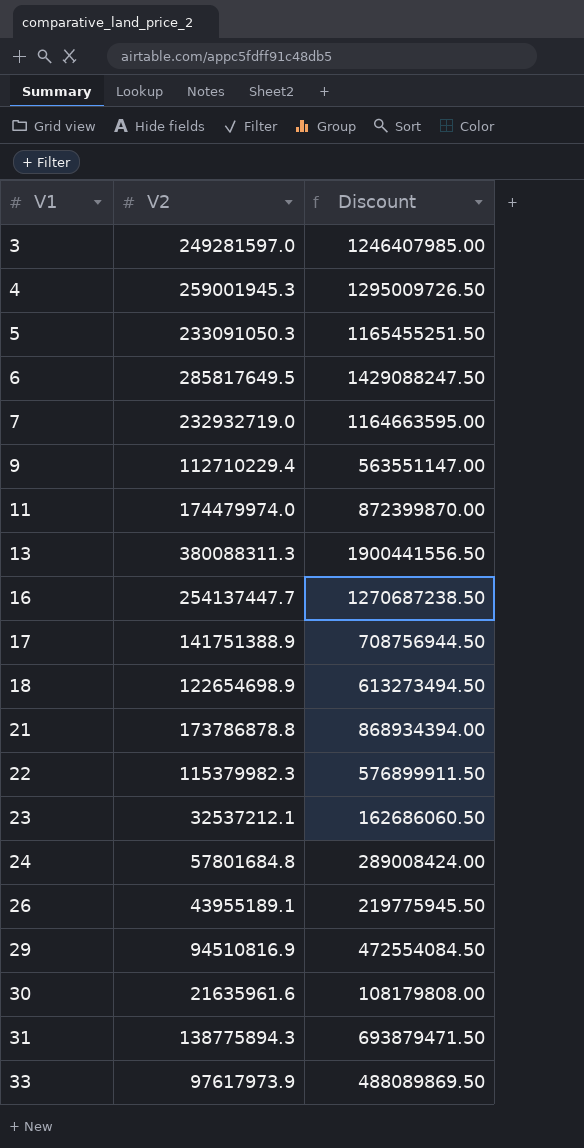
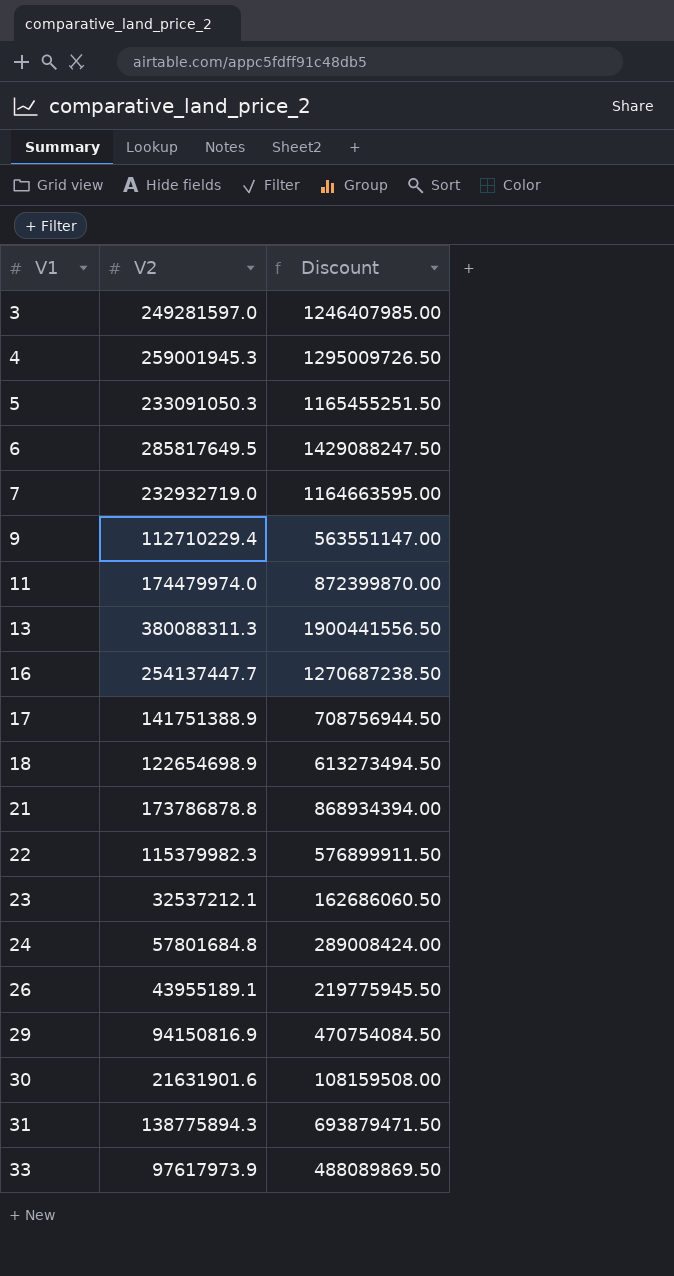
29 | V2: 94510816.9 -> 94150816.9
29 | Discount: 472554084.50 -> 470754084.50
30 | V2: 21635961.6 -> 21631901.6
30 | Discount: 108179808.00 -> 108159508.00

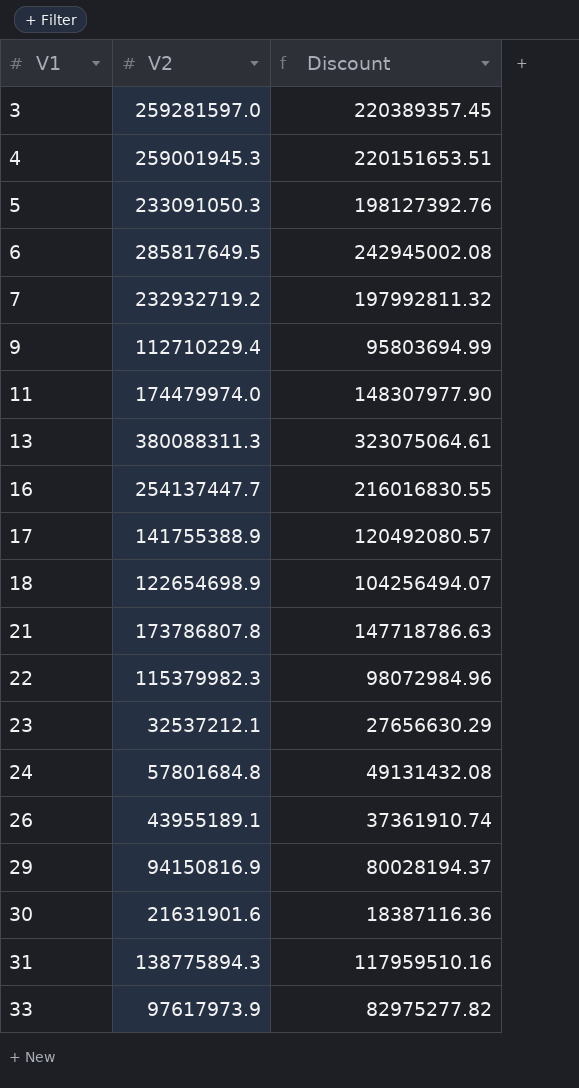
column Discount | formula: [V2] * 5 -> [V2] * 0.85
3 | V2: 249281597.0 -> 259281597.0
7 | V2: 232932719.0 -> 232932719.2
17 | V2: 141751388.9 -> 141755388.9
21 | V2: 173786878.8 -> 173786807.8

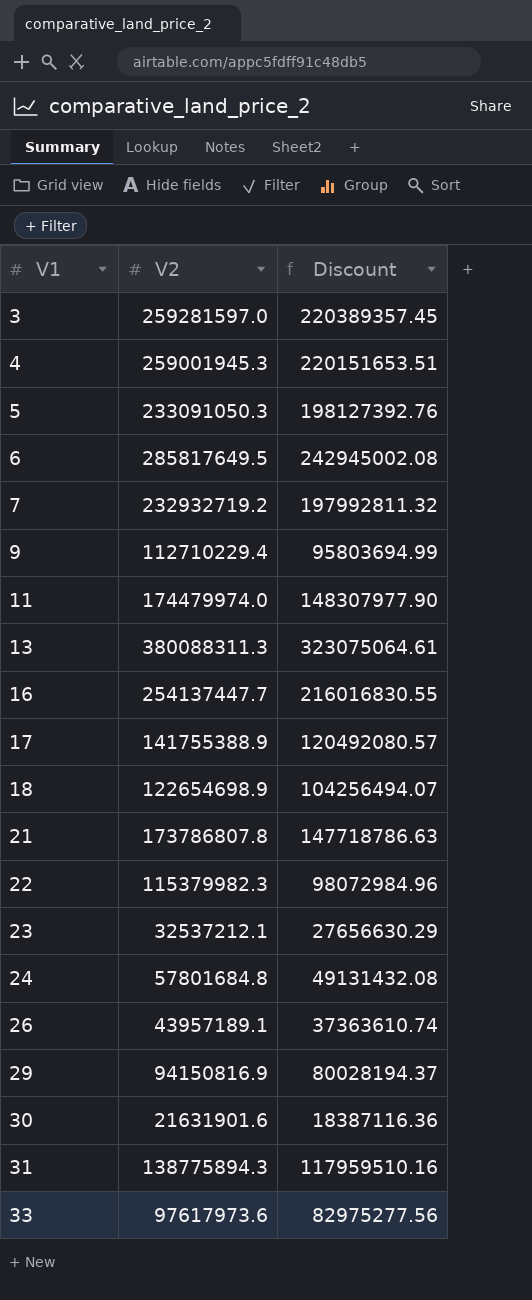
26 | V2: 43955189.1 -> 43957189.1
26 | Discount: 37361910.74 -> 37363610.74
33 | V2: 97617973.9 -> 97617973.6
33 | Discount: 82975277.82 -> 82975277.56

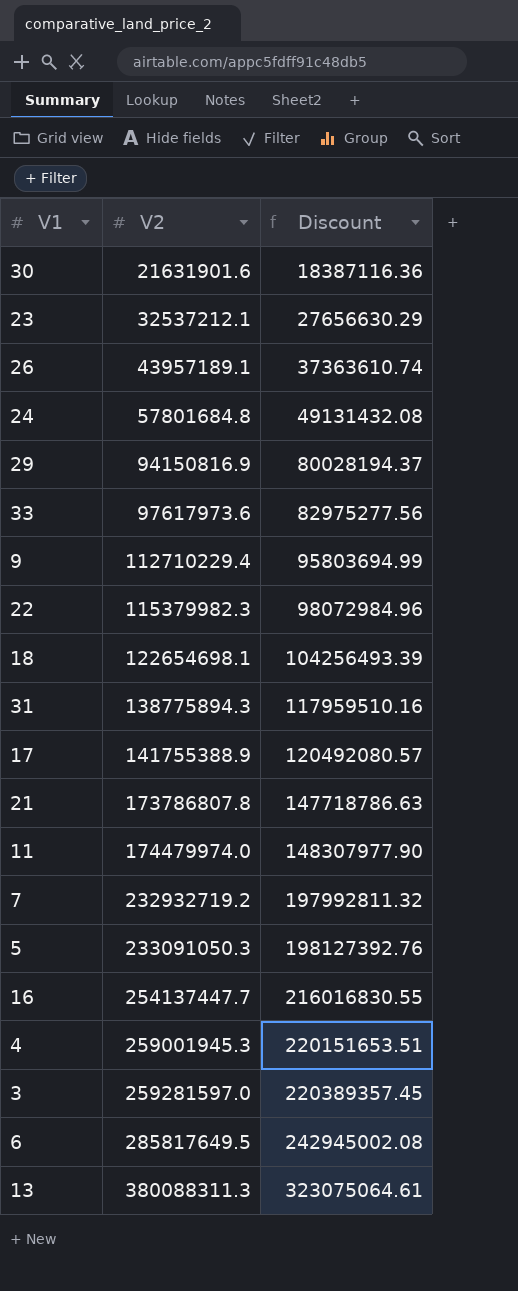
row order: V1 ascending -> V2 ascending
18 | V2: 122654698.9 -> 122654698.1
18 | Discount: 104256494.07 -> 104256493.39

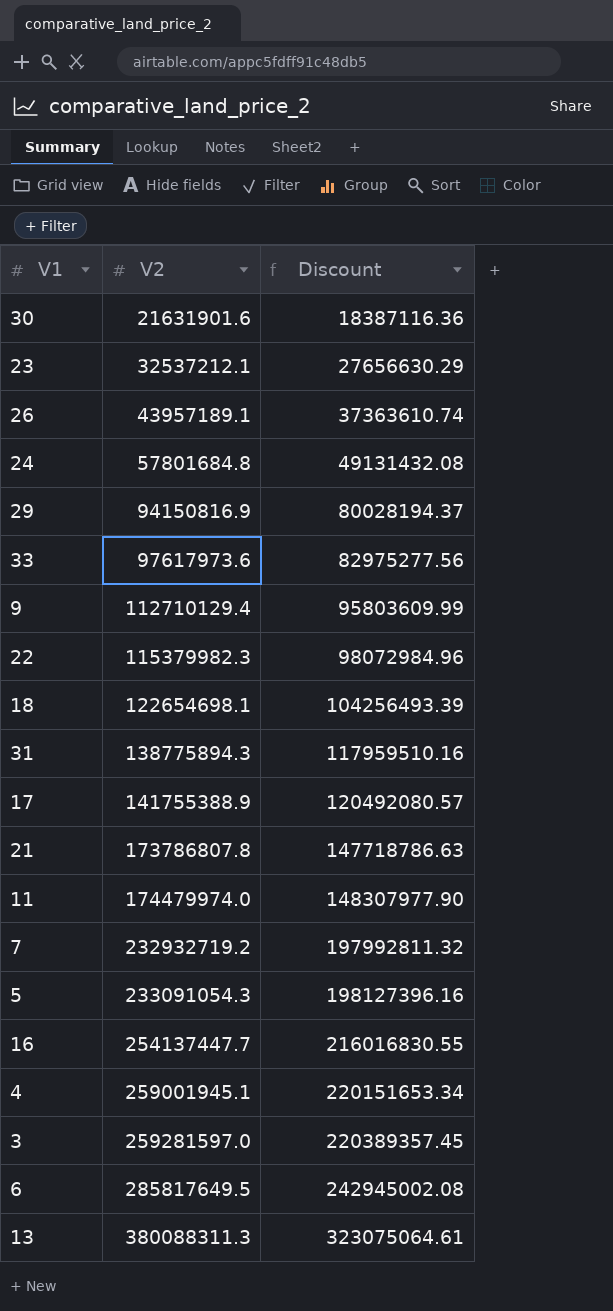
9 | V2: 112710229.4 -> 112710129.4
9 | Discount: 95803694.99 -> 95803609.99
5 | V2: 233091050.3 -> 233091054.3
5 | Discount: 198127392.76 -> 198127396.16
4 | V2: 259001945.3 -> 259001945.1
4 | Discount: 220151653.51 -> 220151653.34

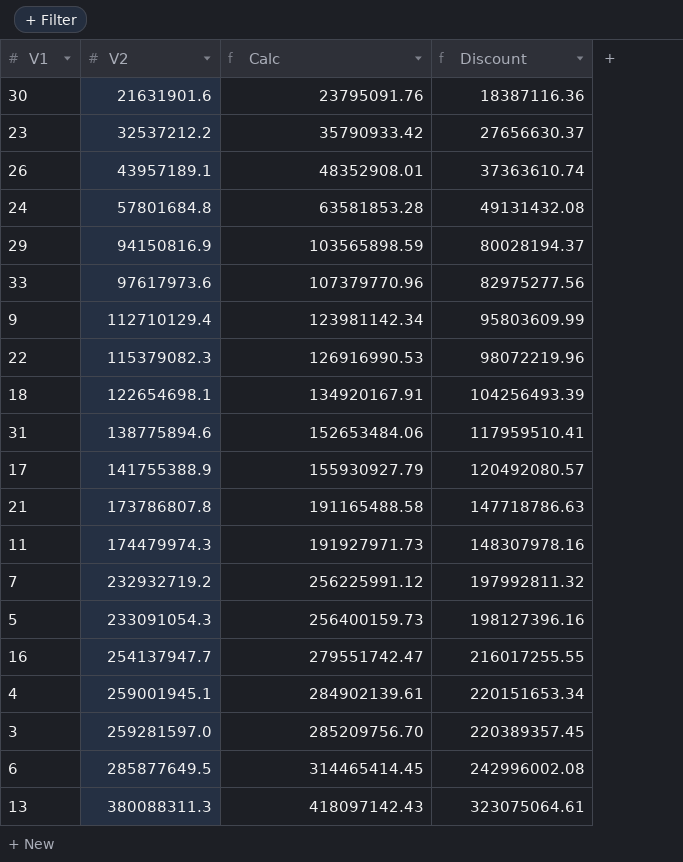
column Calc | formula: none -> [V2] * 1.1
23 | V2: 32537212.1 -> 32537212.2
23 | Discount: 27656630.29 -> 27656630.37
22 | V2: 115379982.3 -> 115379082.3
22 | Discount: 98072984.96 -> 98072219.96
31 | V2: 138775894.3 -> 138775894.6
31 | Discount: 117959510.16 -> 117959510.41
11 | V2: 174479974.0 -> 174479974.3
11 | Discount: 148307977.90 -> 148307978.16
16 | V2: 254137447.7 -> 254137947.7
16 | Discount: 216016830.55 -> 216017255.55
6 | V2: 285817649.5 -> 285877649.5
6 | Discount: 242945002.08 -> 242996002.08

